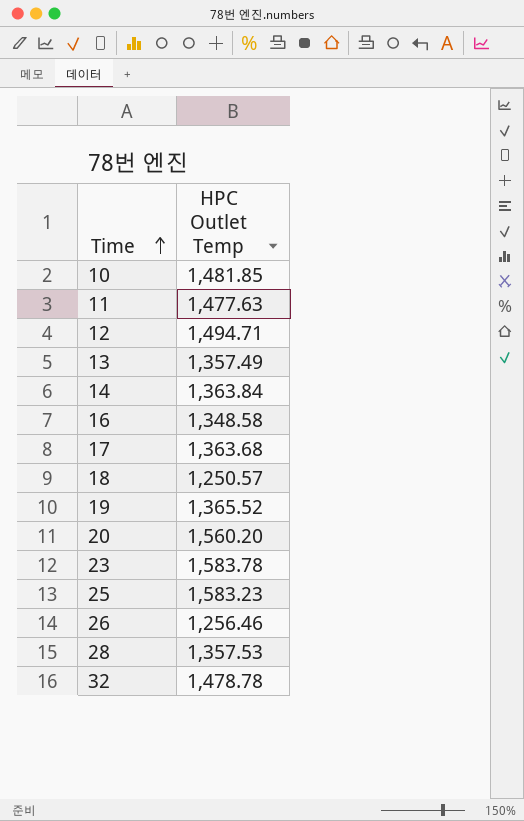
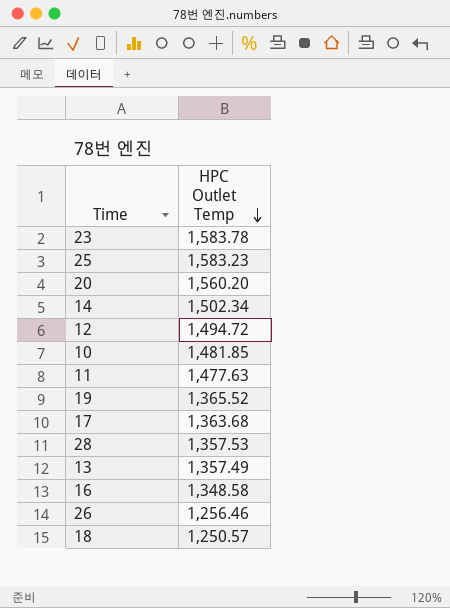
row order: Time ascending -> HPC Outlet Temp descending
row 32: 1,478.78 -> none
14 | HPC Outlet Temp: 1,363.84 -> 1,502.34
12 | HPC Outlet Temp: 1,494.71 -> 1,494.72

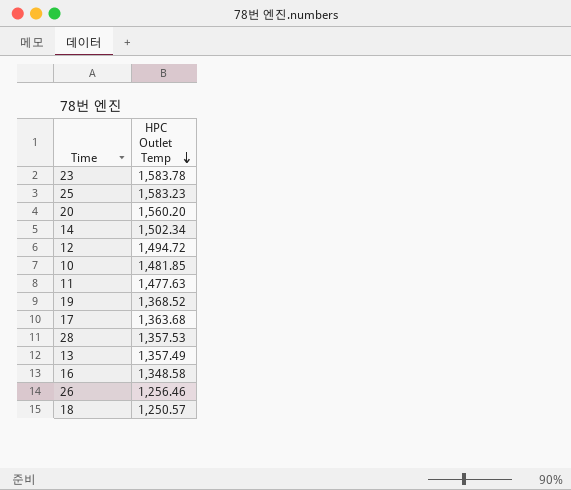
19 | HPC Outlet Temp: 1,365.52 -> 1,368.52

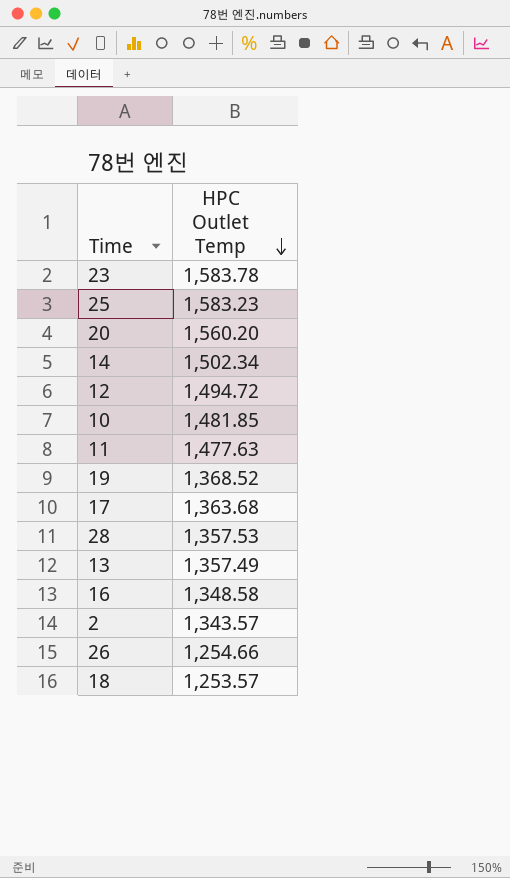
row 2: none -> 1,343.57
26 | HPC Outlet Temp: 1,256.46 -> 1,254.66
18 | HPC Outlet Temp: 1,250.57 -> 1,253.57

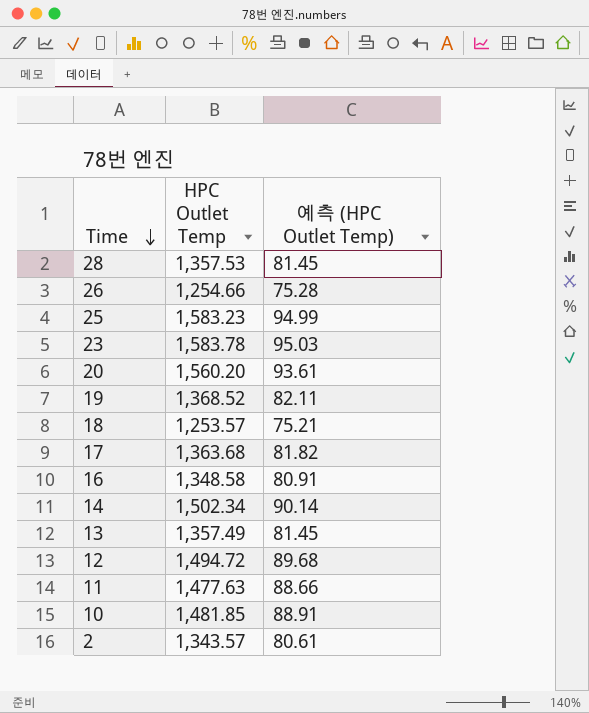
row order: HPC Outlet Temp descending -> Time descending
column 예측 (HPC Outlet Temp) | formula: none -> [HPC Outlet Temp] * 0.06

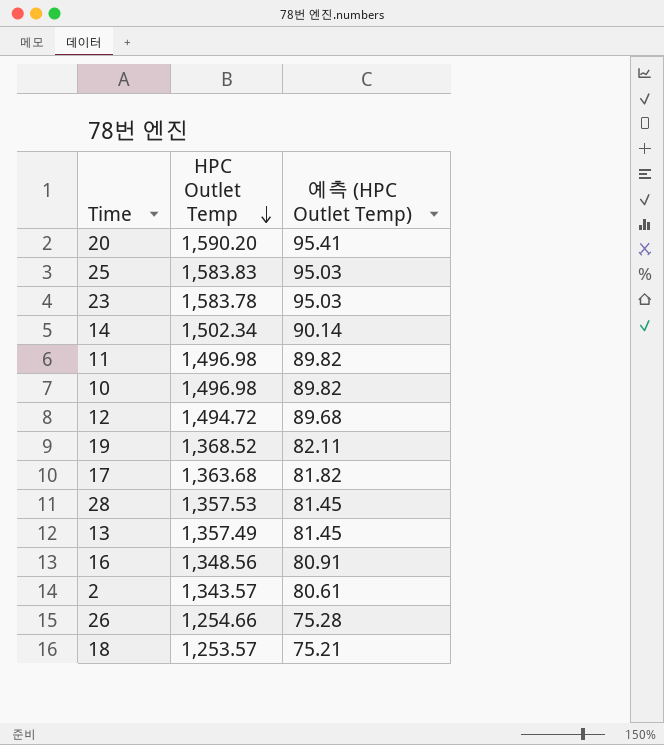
row order: Time descending -> HPC Outlet Temp descending
20 | HPC Outlet Temp: 1,560.20 -> 1,590.20
20 | 예측 (HPC Outlet Temp): 93.61 -> 95.41
25 | HPC Outlet Temp: 1,583.23 -> 1,583.83
25 | 예측 (HPC Outlet Temp): 94.99 -> 95.03
11 | HPC Outlet Temp: 1,477.63 -> 1,496.98
11 | 예측 (HPC Outlet Temp): 88.66 -> 89.82
10 | HPC Outlet Temp: 1,481.85 -> 1,496.98
10 | 예측 (HPC Outlet Temp): 88.91 -> 89.82
16 | HPC Outlet Temp: 1,348.58 -> 1,348.56

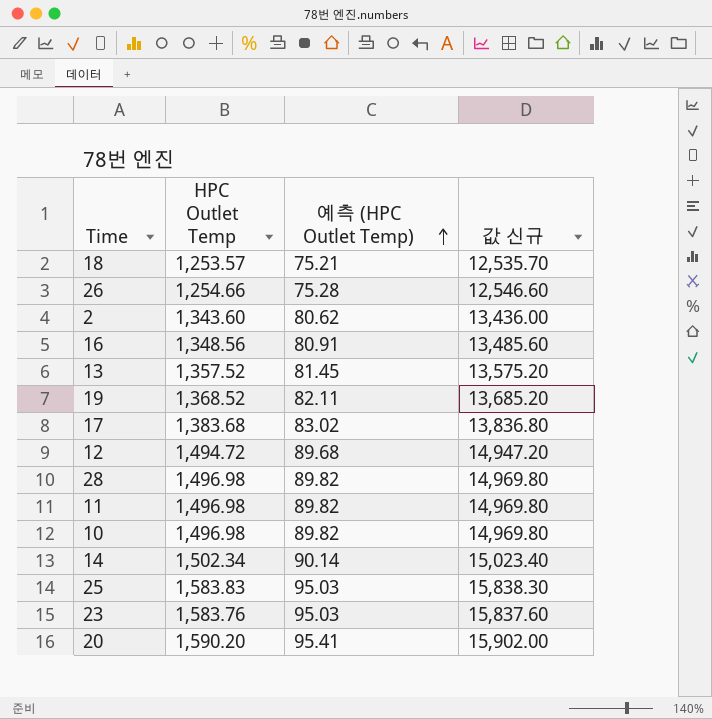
row order: HPC Outlet Temp descending -> 예측 (HPC Outlet Temp) ascending
column 값 신규 | formula: none -> [HPC Outlet Temp] * 10
2 | HPC Outlet Temp: 1,343.57 -> 1,343.60
2 | 예측 (HPC Outlet Temp): 80.61 -> 80.62
13 | HPC Outlet Temp: 1,357.49 -> 1,357.52
17 | HPC Outlet Temp: 1,363.68 -> 1,383.68
17 | 예측 (HPC Outlet Temp): 81.82 -> 83.02
28 | HPC Outlet Temp: 1,357.53 -> 1,496.98
28 | 예측 (HPC Outlet Temp): 81.45 -> 89.82
23 | HPC Outlet Temp: 1,583.78 -> 1,583.76

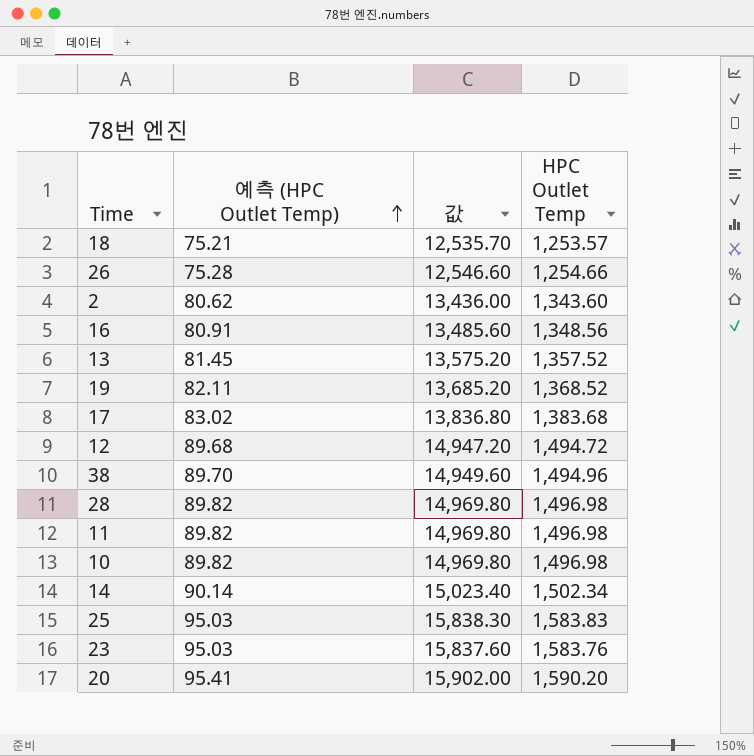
column name: 값 신규 -> 값
column HPC Outlet Temp | position: 2 -> 4
row 38: none -> 89.70 | 14,949.60 | 1,494.96

